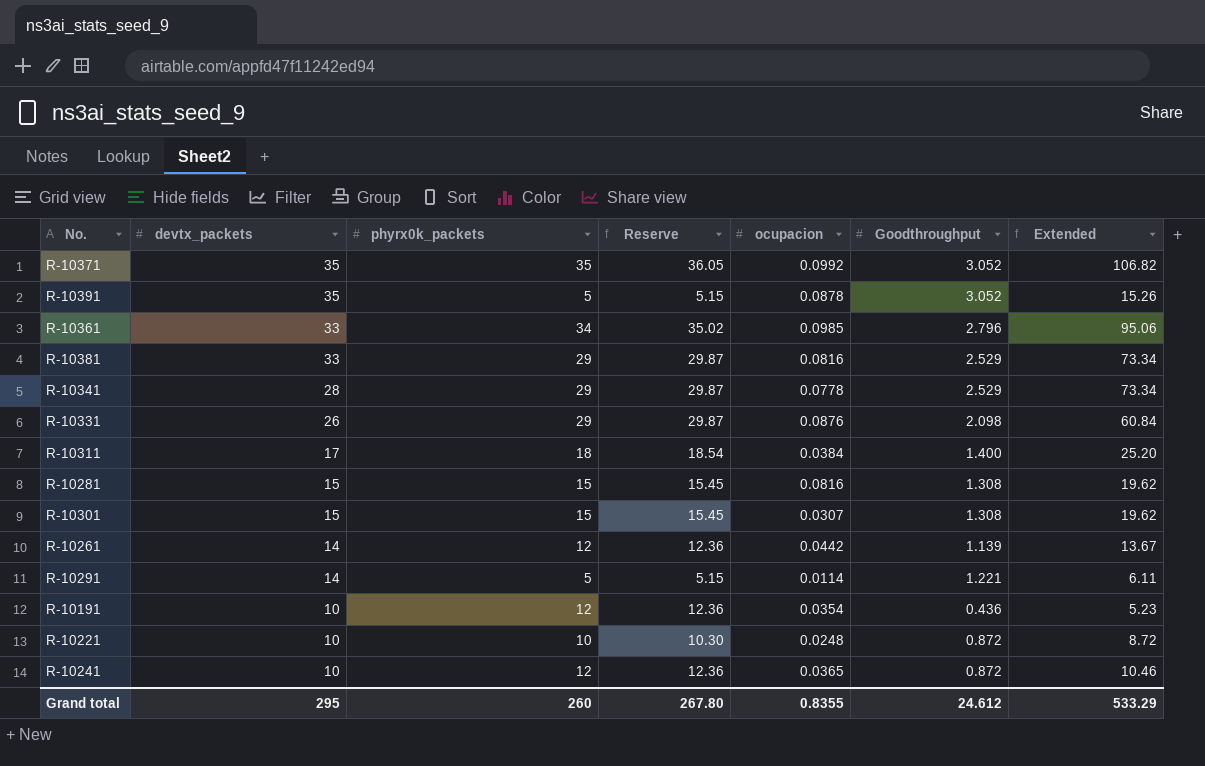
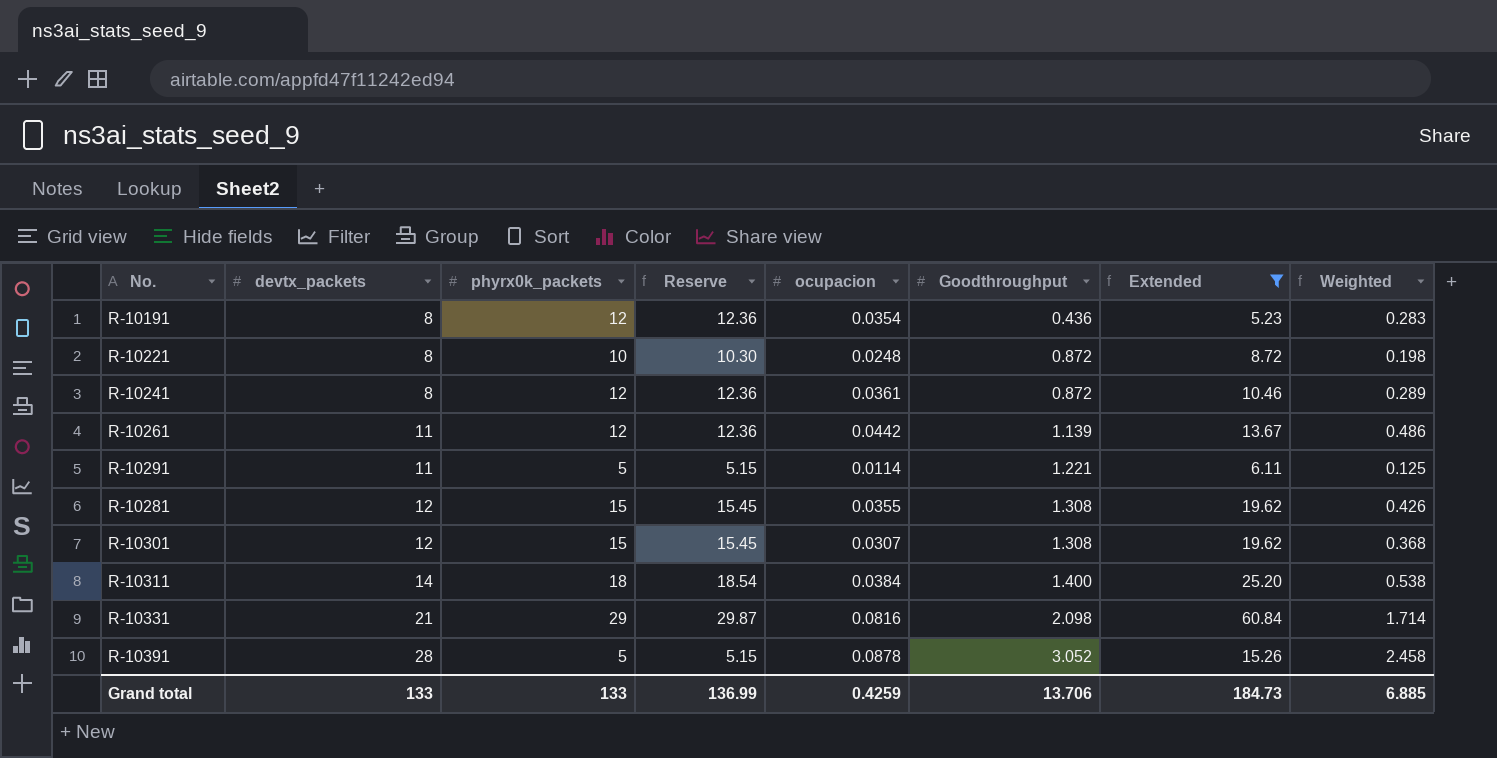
filter: none -> Extended <= 60.84
row order: devtx_packets descending -> devtx_packets ascending
column Weighted | formula: none -> [devtx_packets] * [ocupacion]
R-10191 | devtx_packets: 10 -> 8
R-10221 | devtx_packets: 10 -> 8
R-10241 | devtx_packets: 10 -> 8
R-10241 | ocupacion: 0.0365 -> 0.0361
R-10261 | devtx_packets: 14 -> 11
R-10291 | devtx_packets: 14 -> 11
R-10281 | devtx_packets: 15 -> 12
R-10281 | ocupacion: 0.0816 -> 0.0355
R-10301 | devtx_packets: 15 -> 12
R-10311 | devtx_packets: 17 -> 14
R-10331 | devtx_packets: 26 -> 21
R-10331 | ocupacion: 0.0876 -> 0.0816
R-10391 | devtx_packets: 35 -> 28
Grand total | devtx_packets: 295 -> 133
Grand total | phyrx0k_packets: 260 -> 133
Grand total | Reserve: 267.80 -> 136.99
Grand total | ocupacion: 0.8355 -> 0.4259
Grand total | Goodthroughput: 24.612 -> 13.706
Grand total | Extended: 533.29 -> 184.73

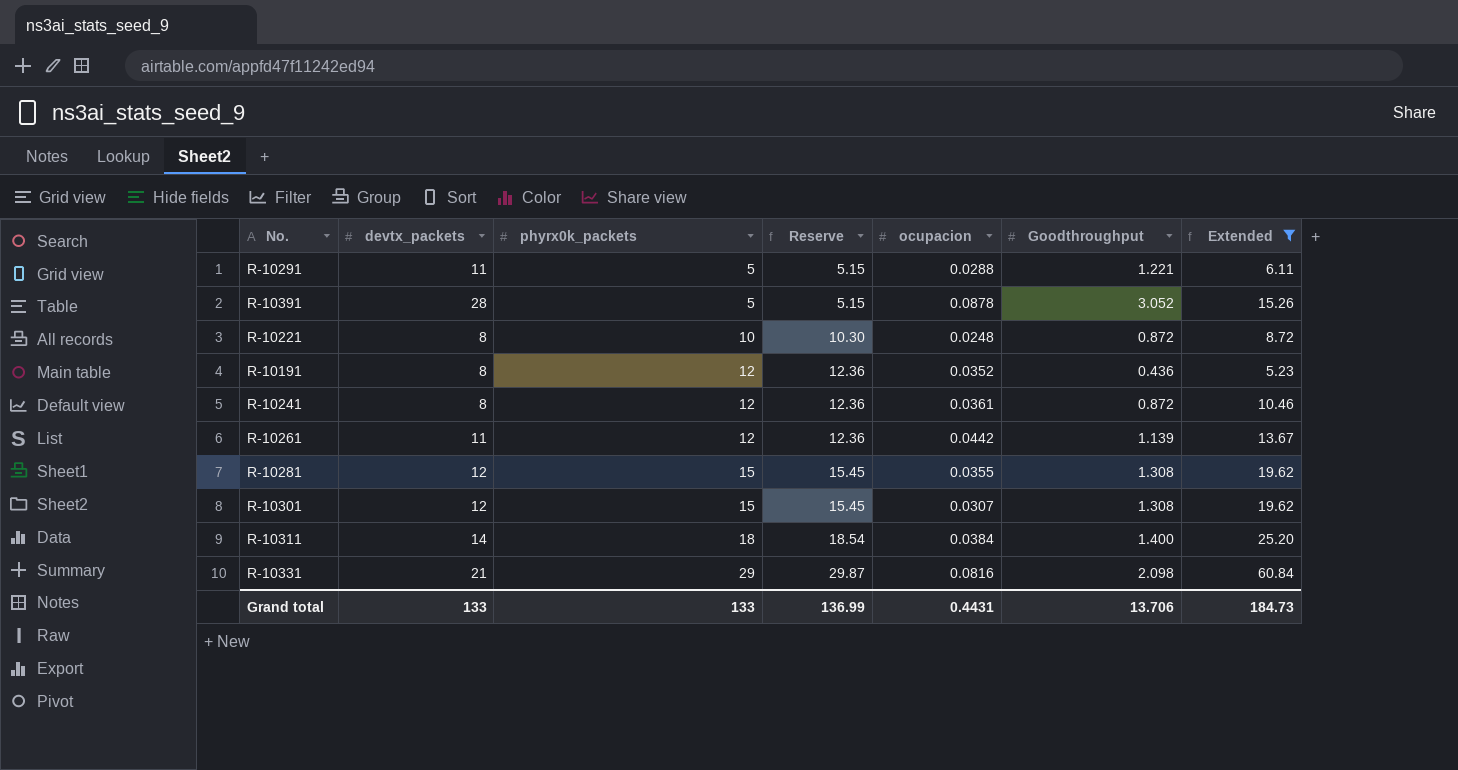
row order: devtx_packets ascending -> phyrx0k_packets ascending
column Weighted | formula: [devtx_packets] * [ocupacion] -> none
R-10291 | ocupacion: 0.0114 -> 0.0288
R-10191 | ocupacion: 0.0354 -> 0.0352
Grand total | ocupacion: 0.4259 -> 0.4431

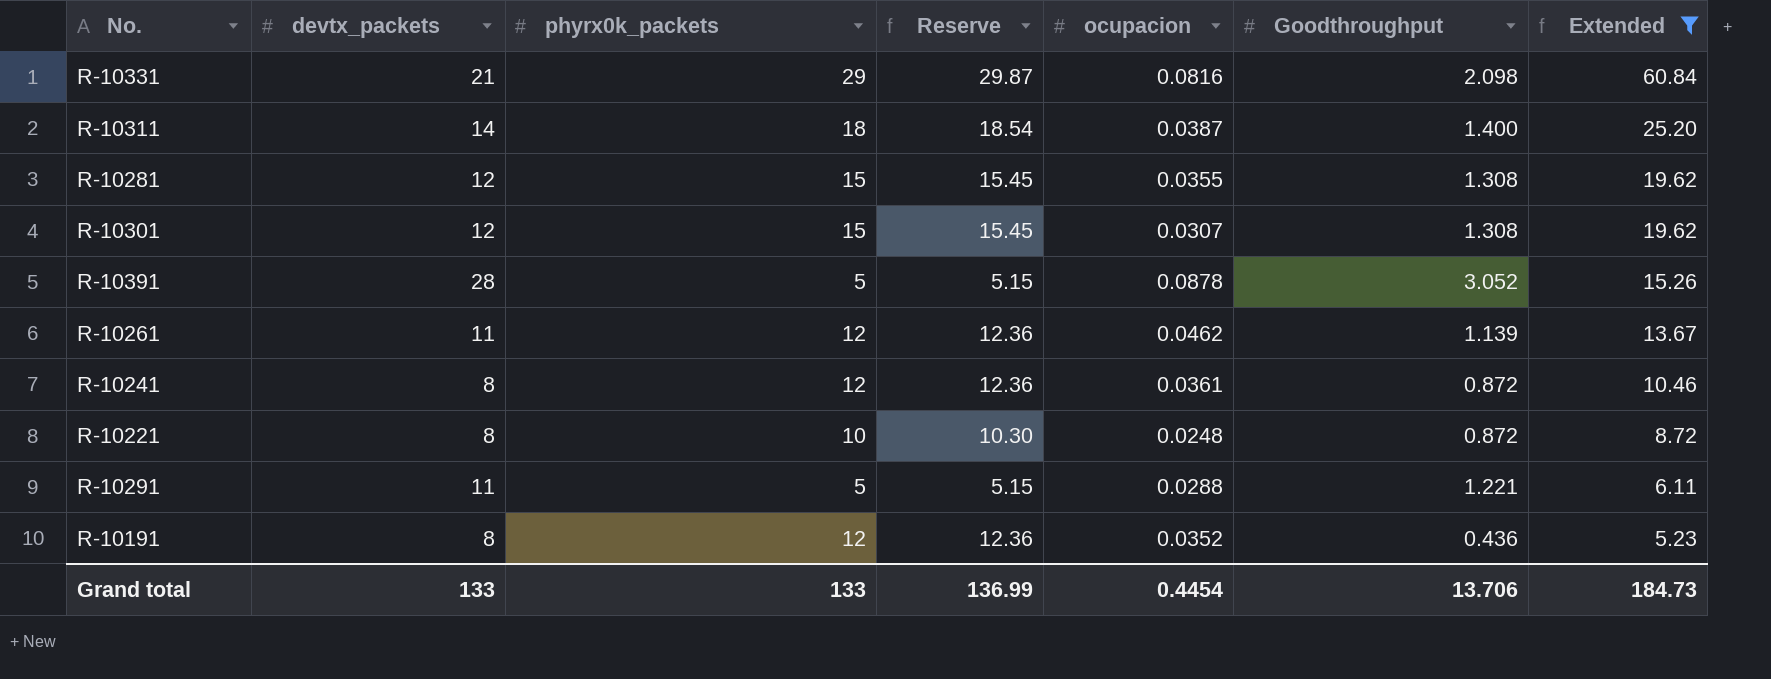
row order: phyrx0k_packets ascending -> Extended descending
R-10311 | ocupacion: 0.0384 -> 0.0387
R-10261 | ocupacion: 0.0442 -> 0.0462
Grand total | ocupacion: 0.4431 -> 0.4454

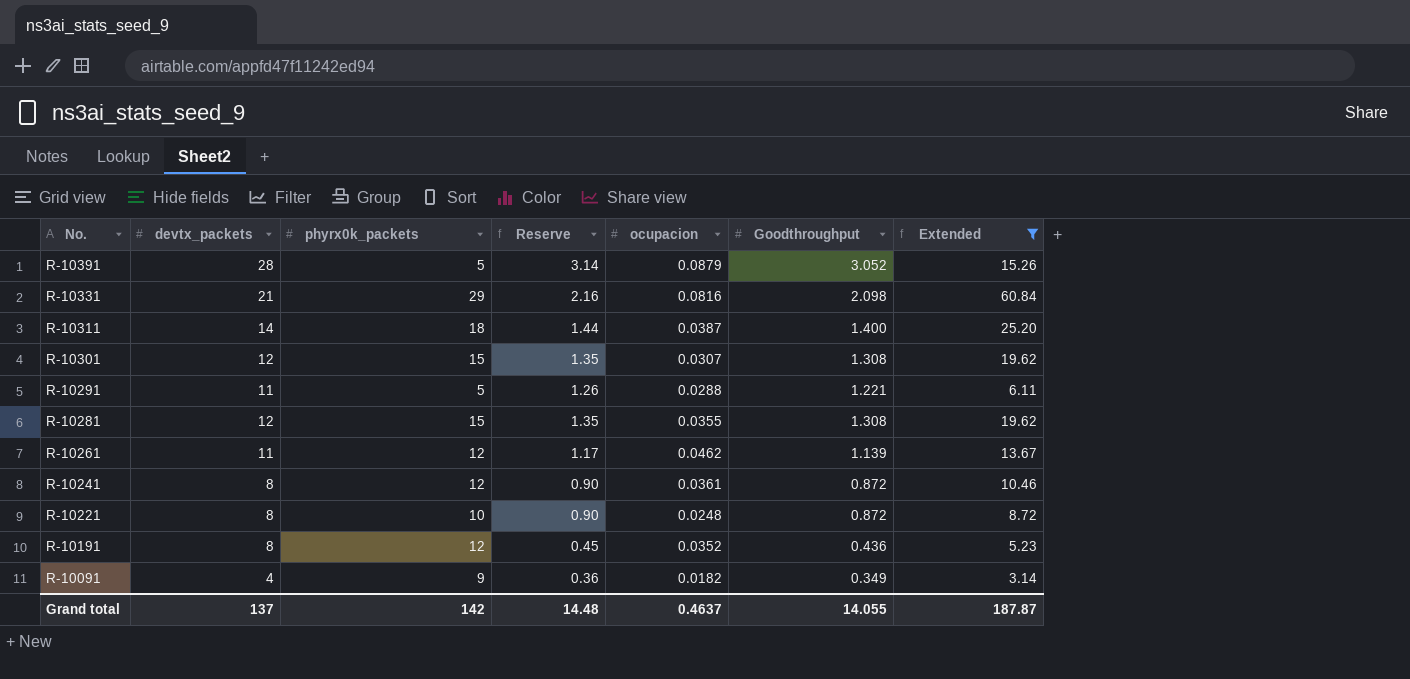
row order: Extended descending -> No. descending
column Reserve | formula: [phyrx0k_packets] * 1.03 -> [Goodthroughput] * 1.03
R-10391 | ocupacion: 0.0878 -> 0.0879
row R-10091: none -> 4 | 9 | 0.36 | 0.0182 | 0.349 | 3.14
Grand total | devtx_packets: 133 -> 137
Grand total | phyrx0k_packets: 133 -> 142
Grand total | Reserve: 136.99 -> 14.48
Grand total | ocupacion: 0.4454 -> 0.4637
Grand total | Goodthroughput: 13.706 -> 14.055
Grand total | Extended: 184.73 -> 187.87

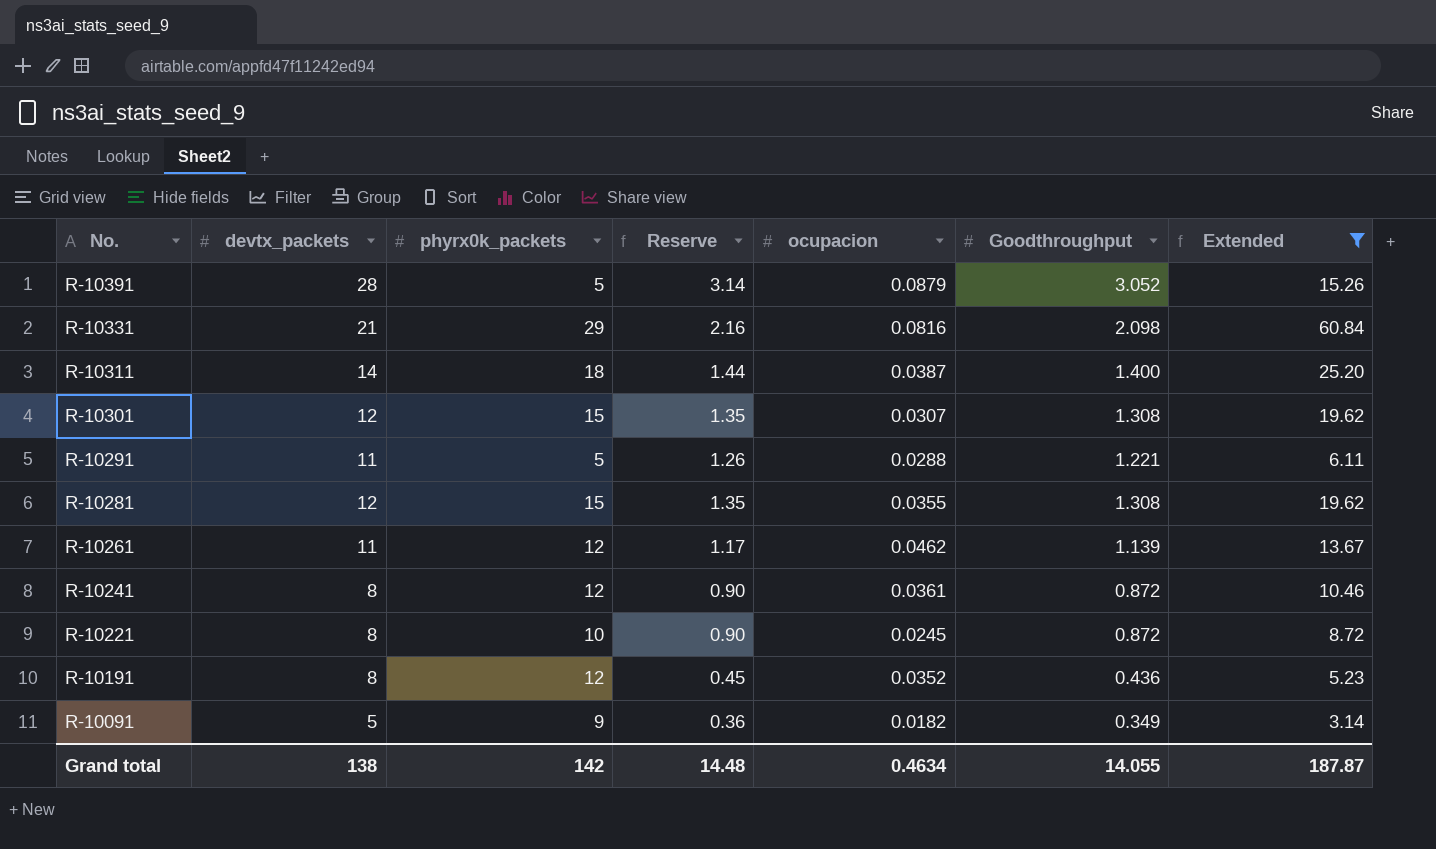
R-10221 | ocupacion: 0.0248 -> 0.0245
R-10091 | devtx_packets: 4 -> 5
Grand total | devtx_packets: 137 -> 138
Grand total | ocupacion: 0.4637 -> 0.4634

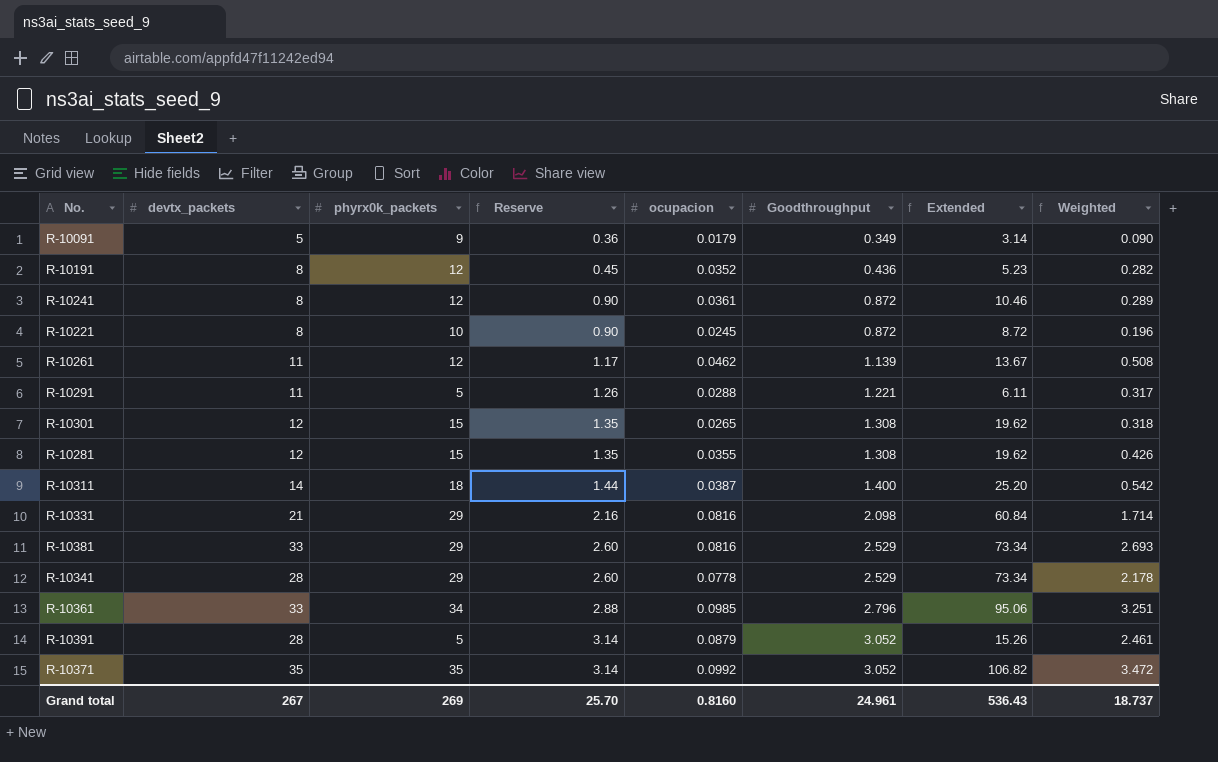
filter: Extended <= 60.84 -> none
row order: No. descending -> Reserve ascending
column Weighted | formula: none -> [devtx_packets] * [ocupacion]
R-10091 | ocupacion: 0.0182 -> 0.0179
R-10301 | ocupacion: 0.0307 -> 0.0265
Grand total | devtx_packets: 138 -> 267
Grand total | phyrx0k_packets: 142 -> 269
Grand total | Reserve: 14.48 -> 25.70
Grand total | ocupacion: 0.4634 -> 0.8160
Grand total | Goodthroughput: 14.055 -> 24.961
Grand total | Extended: 187.87 -> 536.43

